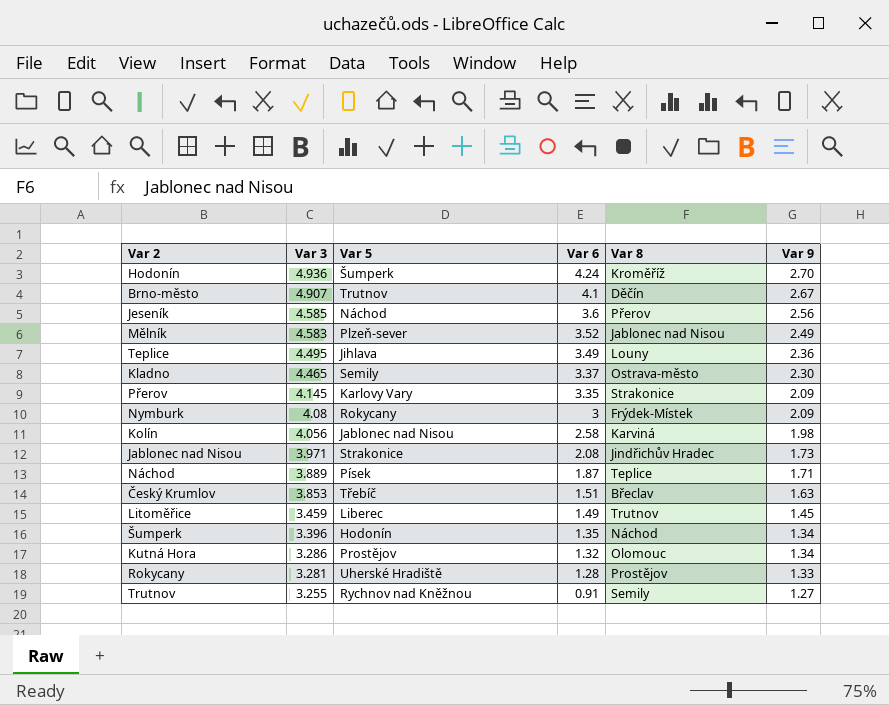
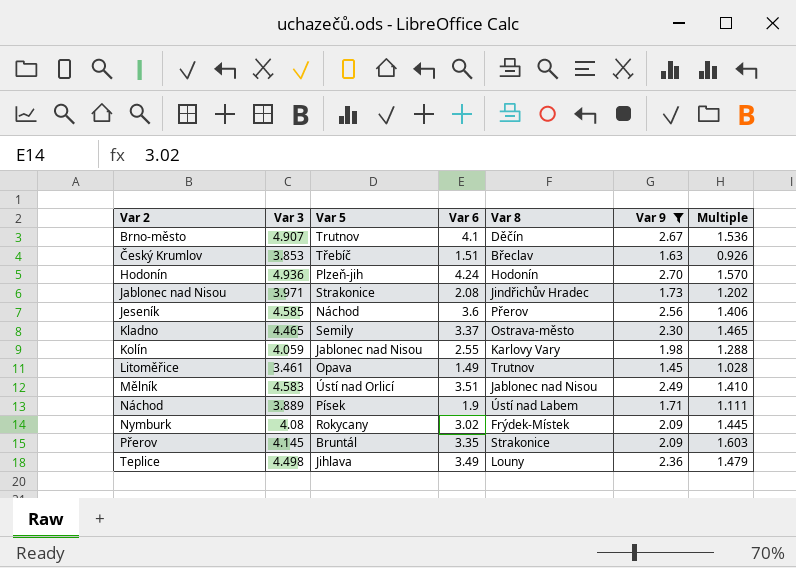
filter: none -> Var 9 >= 1.45
row order: Var 3 descending -> Var 2 ascending
column Multiple | formula: none -> [Var 6] / [Var 9]
Hodonín | Var 5: Šumperk -> Plzeň-jih
Hodonín | Var 8: Kroměříž -> Hodonín
Kolín | Var 3: 4.056 -> 4.059
Kolín | Var 6: 2.58 -> 2.55
Kolín | Var 8: Karviná -> Karlovy Vary
Litoměřice | Var 3: 3.459 -> 3.461
Litoměřice | Var 5: Liberec -> Opava
Mělník | Var 5: Plzeň-sever -> Ústí nad Orlicí
Mělník | Var 6: 3.52 -> 3.51
Náchod | Var 6: 1.87 -> 1.9
Náchod | Var 8: Teplice -> Ústí nad Labem
Nymburk | Var 6: 3 -> 3.02
Přerov | Var 5: Karlovy Vary -> Bruntál
Teplice | Var 3: 4.495 -> 4.498

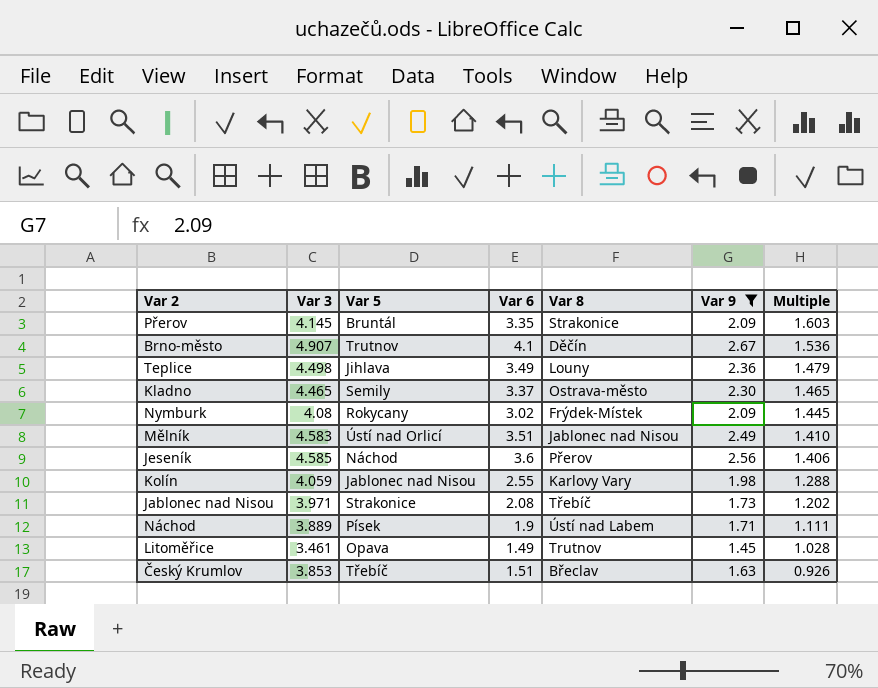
row order: Var 2 ascending -> Multiple descending
row Hodonín: 4.936 | Plzeň-jih | 4.24 | Hodonín | 2.70 | 1.570 -> none
Jablonec nad Nisou | Var 8: Jindřichův Hradec -> Třebíč

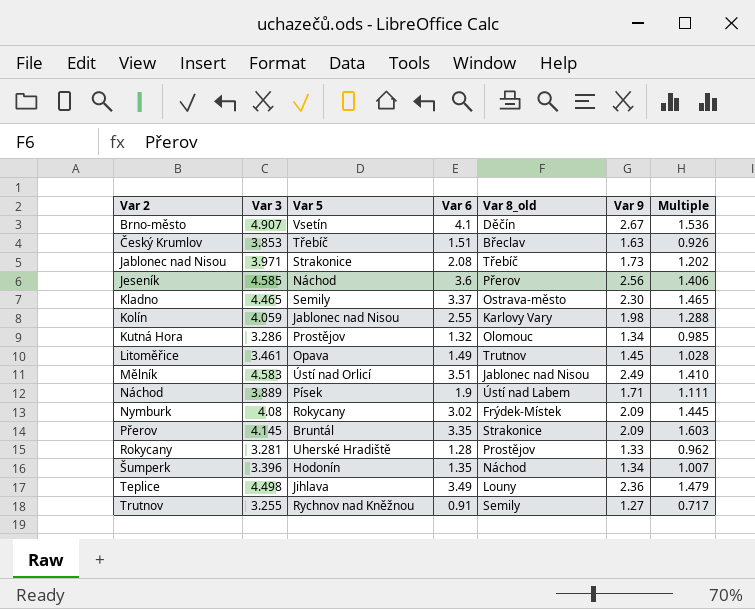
filter: Var 9 >= 1.45 -> none
row order: Multiple descending -> Var 2 ascending
column name: Var 8 -> Var 8_old
Brno-město | Var 5: Trutnov -> Vsetín

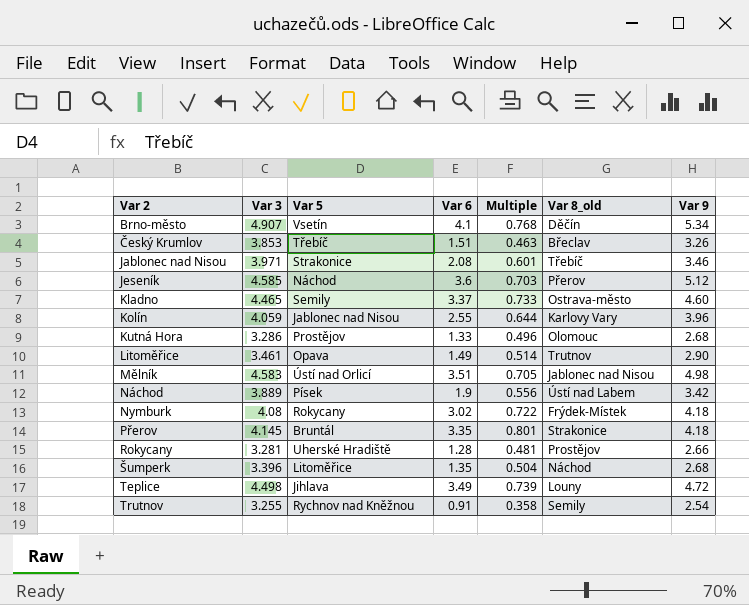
column Multiple | position: 7 -> 5
Brno-město | Multiple: 1.536 -> 0.768
Brno-město | Var 9: 2.67 -> 5.34
Český Krumlov | Multiple: 0.926 -> 0.463
Český Krumlov | Var 9: 1.63 -> 3.26
Jablonec nad Nisou | Multiple: 1.202 -> 0.601
Jablonec nad Nisou | Var 9: 1.73 -> 3.46
Jeseník | Multiple: 1.406 -> 0.703
Jeseník | Var 9: 2.56 -> 5.12
Kladno | Multiple: 1.465 -> 0.733
Kladno | Var 9: 2.30 -> 4.60
Kolín | Multiple: 1.288 -> 0.644
Kolín | Var 9: 1.98 -> 3.96
Kutná Hora | Var 6: 1.32 -> 1.33
Kutná Hora | Multiple: 0.985 -> 0.496
Kutná Hora | Var 9: 1.34 -> 2.68
Litoměřice | Multiple: 1.028 -> 0.514
Litoměřice | Var 9: 1.45 -> 2.90
Mělník | Multiple: 1.410 -> 0.705
Mělník | Var 9: 2.49 -> 4.98
Náchod | Multiple: 1.111 -> 0.556
Náchod | Var 9: 1.71 -> 3.42
Nymburk | Multiple: 1.445 -> 0.722
Nymburk | Var 9: 2.09 -> 4.18
Přerov | Multiple: 1.603 -> 0.801
Přerov | Var 9: 2.09 -> 4.18
Rokycany | Multiple: 0.962 -> 0.481
Rokycany | Var 9: 1.33 -> 2.66
Šumperk | Var 5: Hodonín -> Litoměřice
Šumperk | Multiple: 1.007 -> 0.504
Šumperk | Var 9: 1.34 -> 2.68
Teplice | Multiple: 1.479 -> 0.739
Teplice | Var 9: 2.36 -> 4.72
Trutnov | Multiple: 0.717 -> 0.358
Trutnov | Var 9: 1.27 -> 2.54

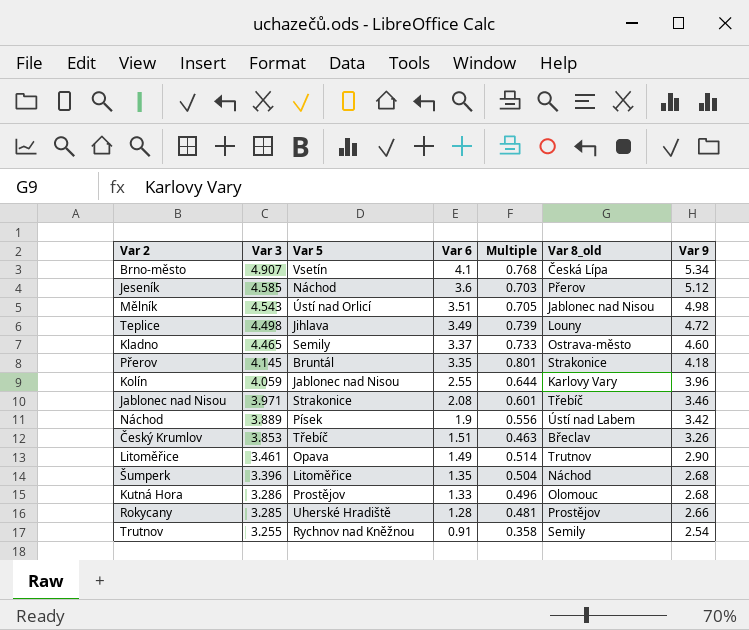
row order: Var 2 ascending -> Var 3 descending
row Nymburk: 4.08 | Rokycany | 3.02 | 0.722 | Frýdek-Místek | 4.18 -> none
Brno-město | Var 8_old: Děčín -> Česká Lípa
Mělník | Var 3: 4.583 -> 4.543
Rokycany | Var 3: 3.281 -> 3.285

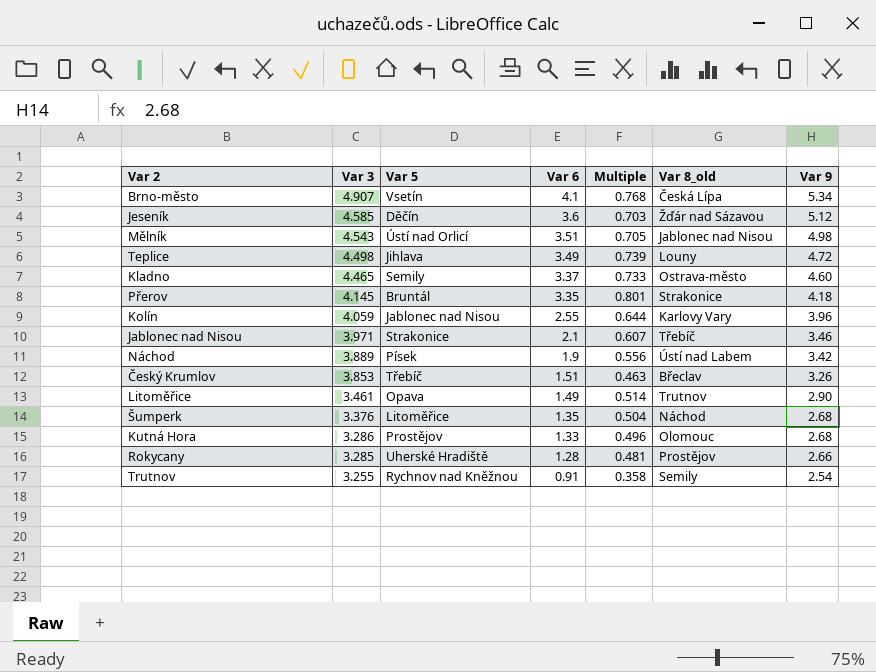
Jeseník | Var 5: Náchod -> Děčín
Jeseník | Var 8_old: Přerov -> Žďár nad Sázavou
Jablonec nad Nisou | Var 6: 2.08 -> 2.1
Jablonec nad Nisou | Multiple: 0.601 -> 0.607
Šumperk | Var 3: 3.396 -> 3.376

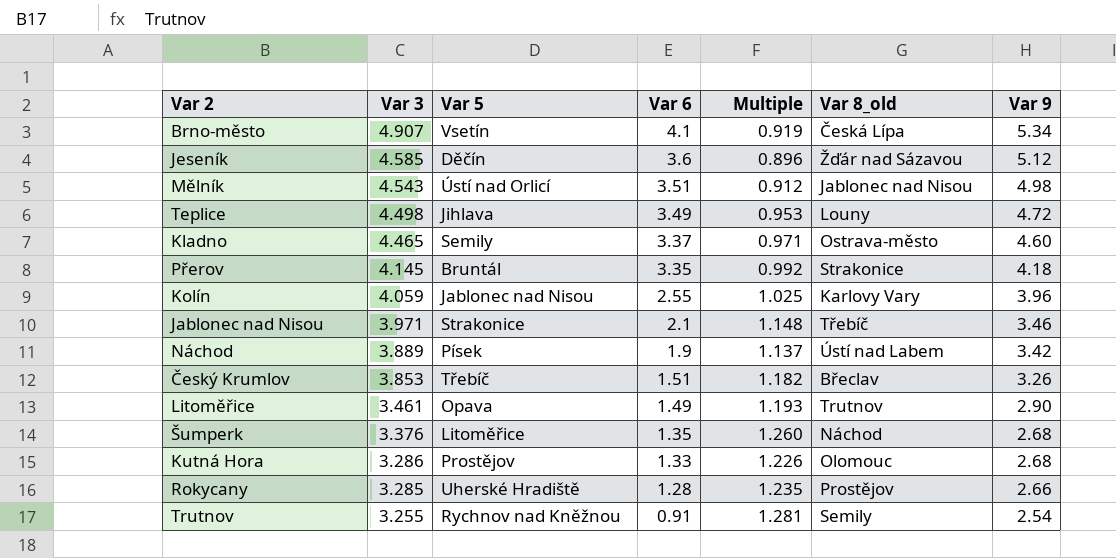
column Multiple | formula: [Var 6] / [Var 9] -> [Var 3] / [Var 9]

